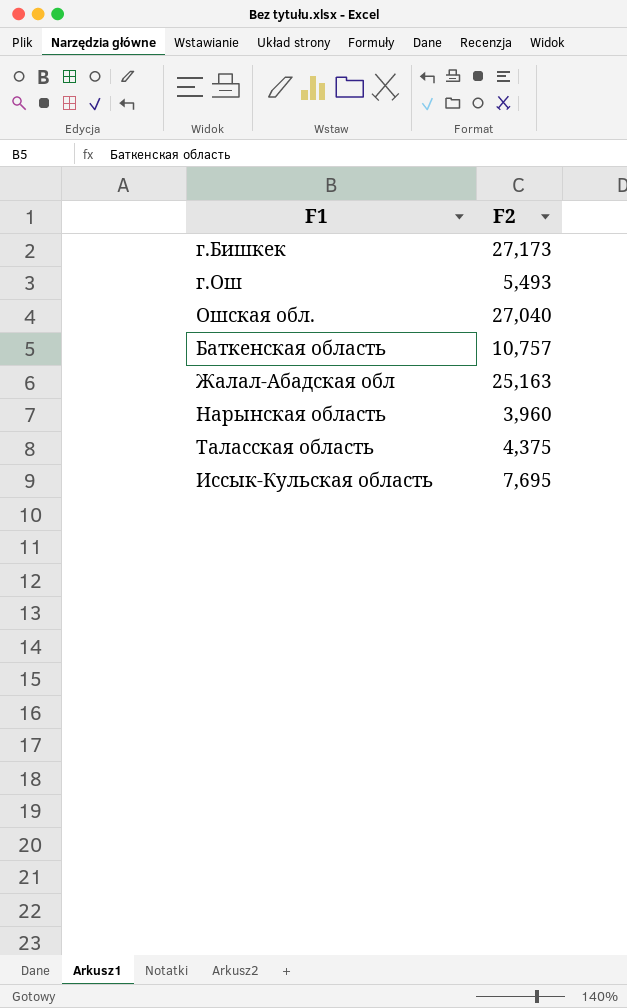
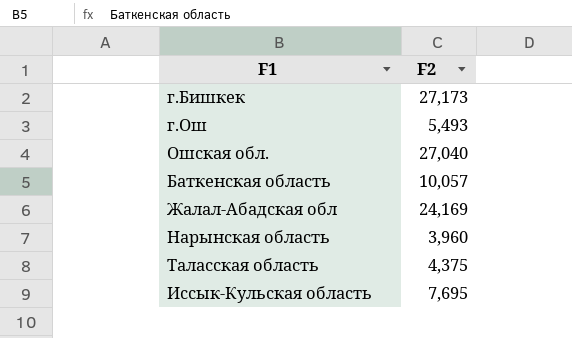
Баткенская область | F2: 10,757 -> 10,057
Жалал-Абадская обл | F2: 25,163 -> 24,169

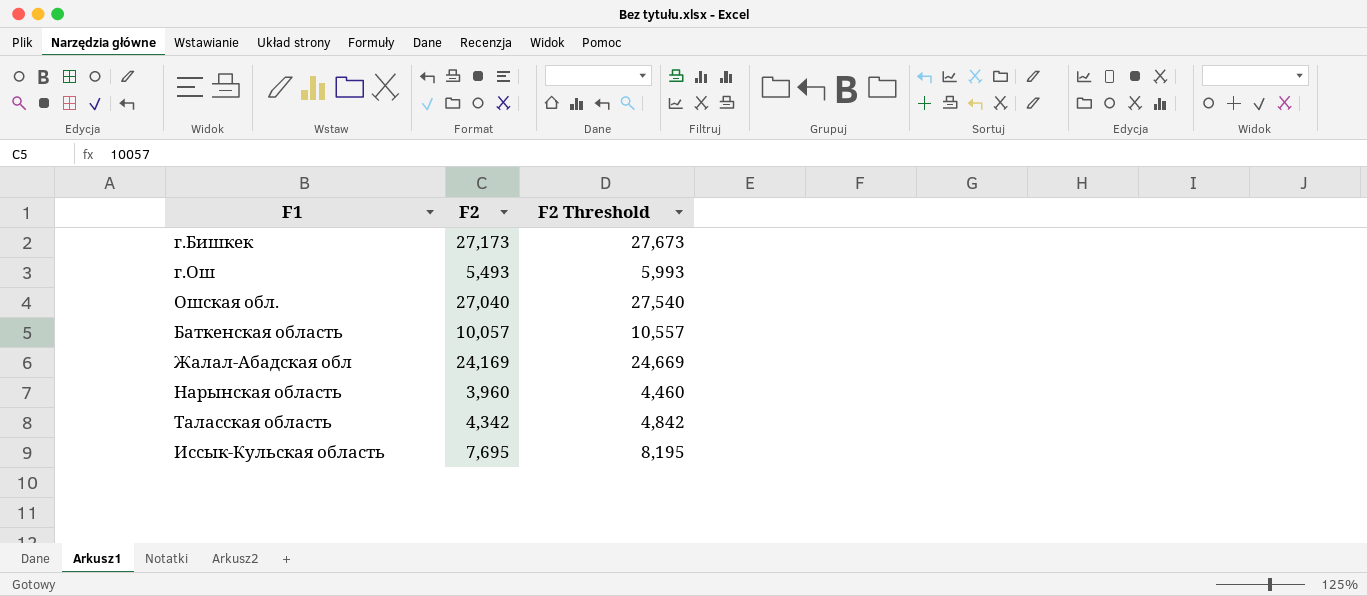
column F2 Threshold | formula: none -> [F2] + 500
Таласская область | F2: 4,375 -> 4,342

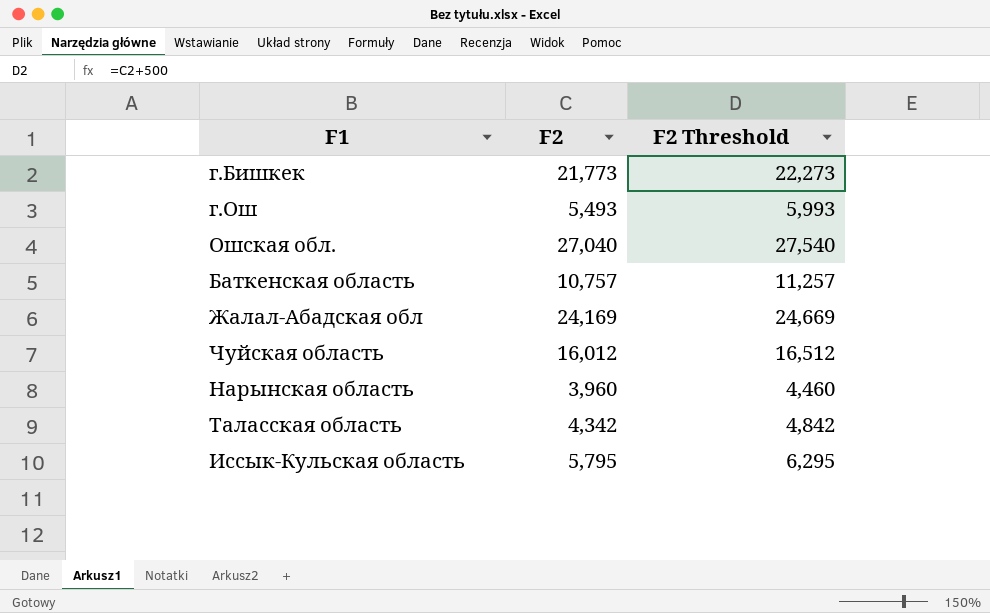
г.Бишкек | F2: 27,173 -> 21,773
г.Бишкек | F2 Threshold: 27,673 -> 22,273
Баткенская область | F2: 10,057 -> 10,757
Баткенская область | F2 Threshold: 10,557 -> 11,257
row Чуйская область: none -> 16,012 | 16,512
Иссык-Кульская область | F2: 7,695 -> 5,795
Иссык-Кульская область | F2 Threshold: 8,195 -> 6,295

